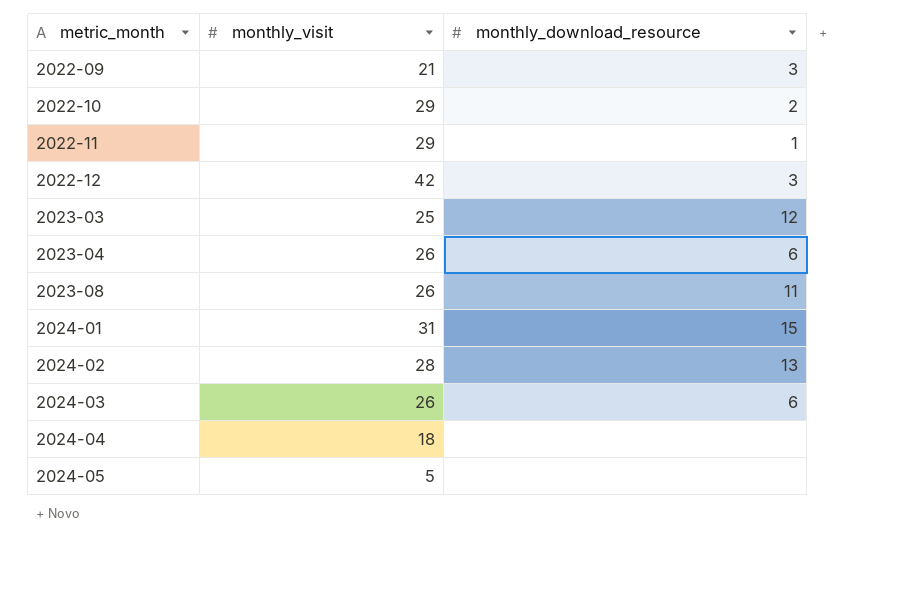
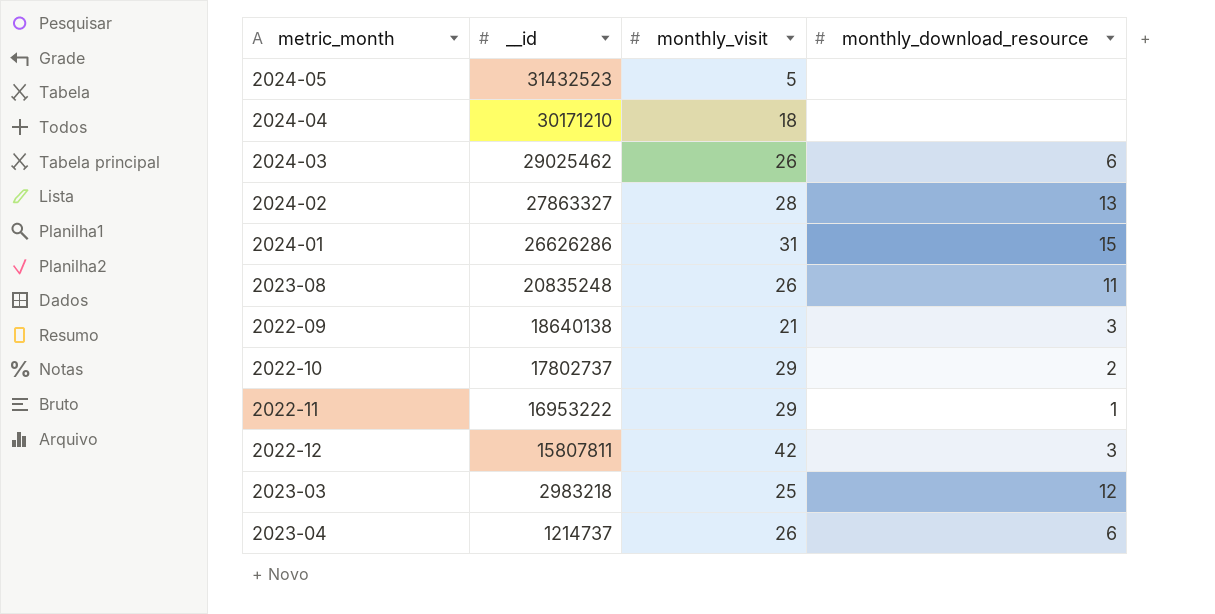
row order: metric_month ascending -> __id descending
column __id | position: none -> 2

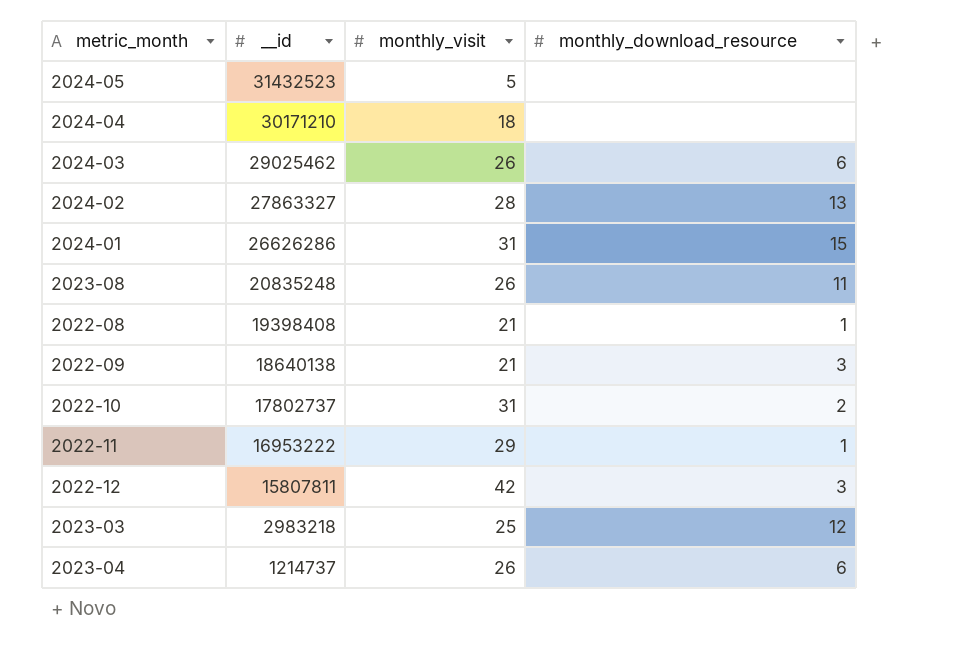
row 2022-08: none -> 19398408 | 21 | 1
2022-10 | monthly_visit: 29 -> 31

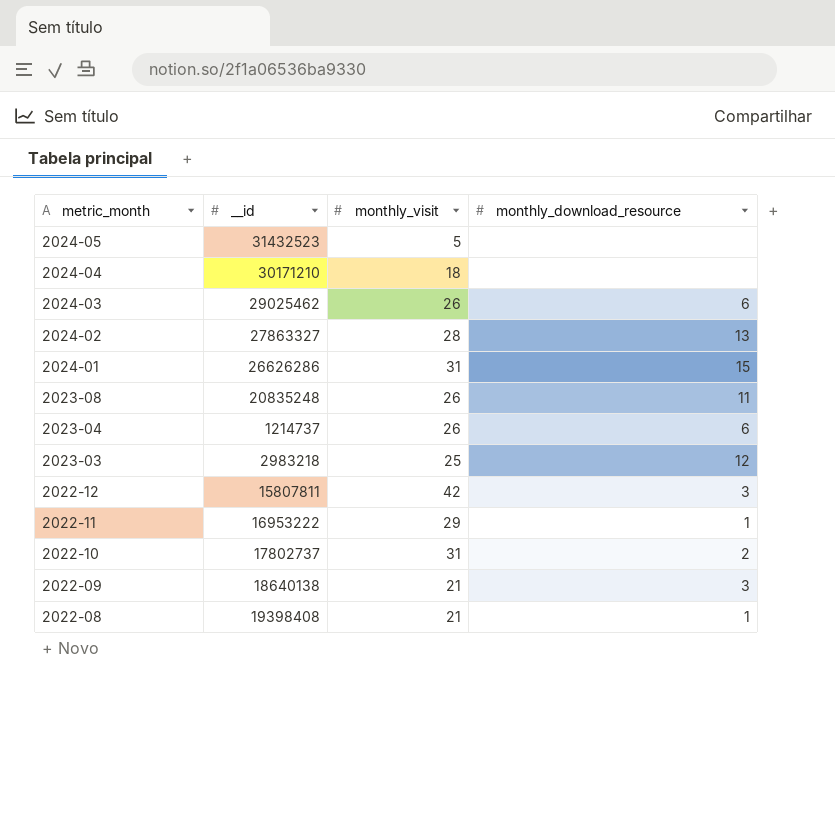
row order: __id descending -> metric_month descending

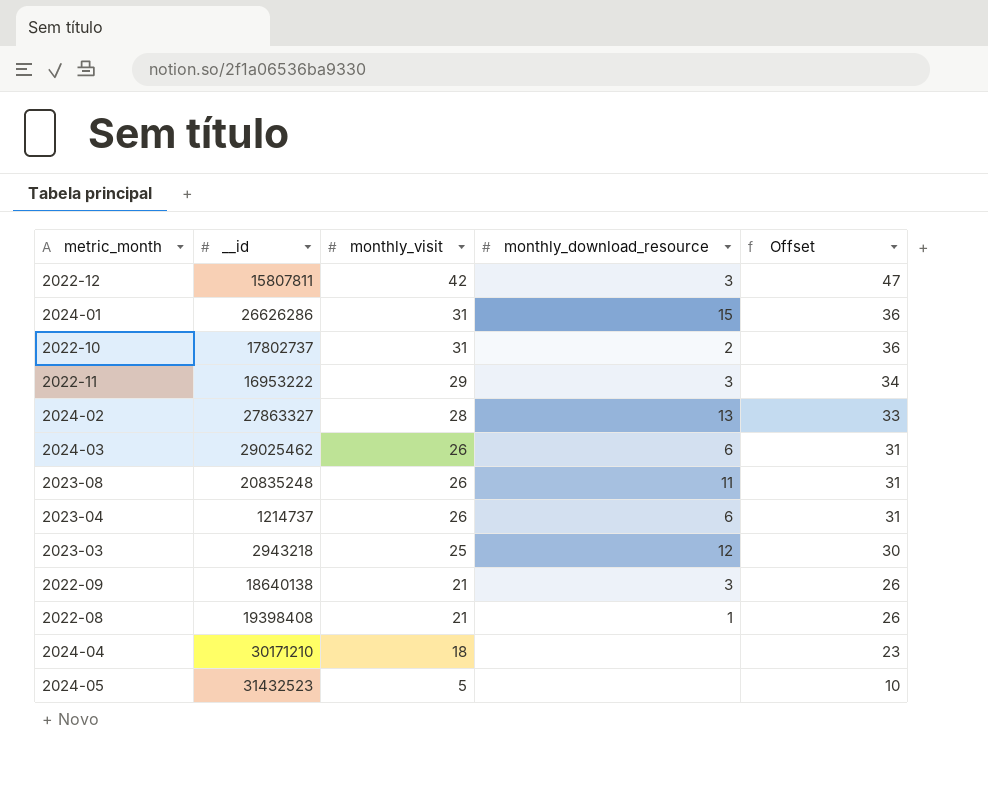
row order: metric_month descending -> monthly_visit descending
column Offset | formula: none -> [monthly_visit] + 5
2022-11 | monthly_download_resource: 1 -> 3
2023-03 | __id: 2983218 -> 2943218

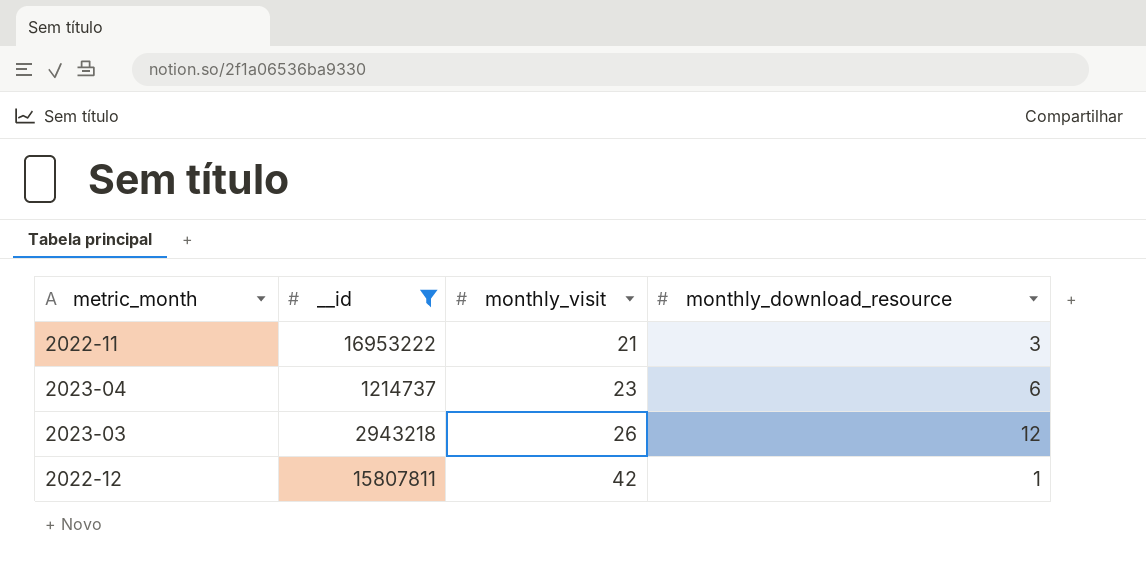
filter: none -> __id <= 16953222
row order: monthly_visit descending -> monthly_visit ascending
column Offset | formula: [monthly_visit] + 5 -> none
2022-11 | monthly_visit: 29 -> 21
2023-04 | monthly_visit: 26 -> 23
2023-03 | monthly_visit: 25 -> 26
2022-12 | monthly_download_resource: 3 -> 1

